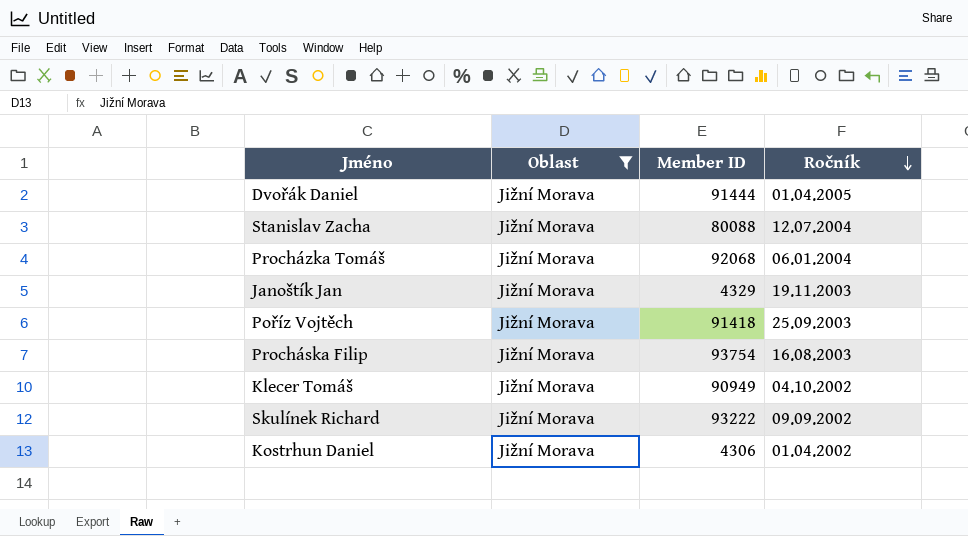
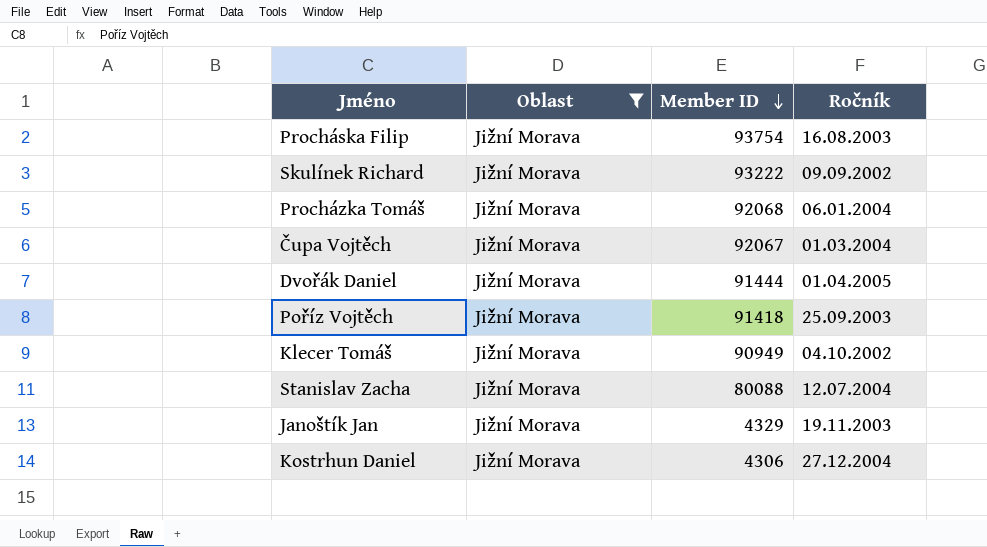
row order: Ročník descending -> Member ID descending
row Čupa Vojtěch: none -> Jižní Morava | 92067 | 01.03.2004
Kostrhun Daniel | Ročník: 01.04.2002 -> 27.12.2004

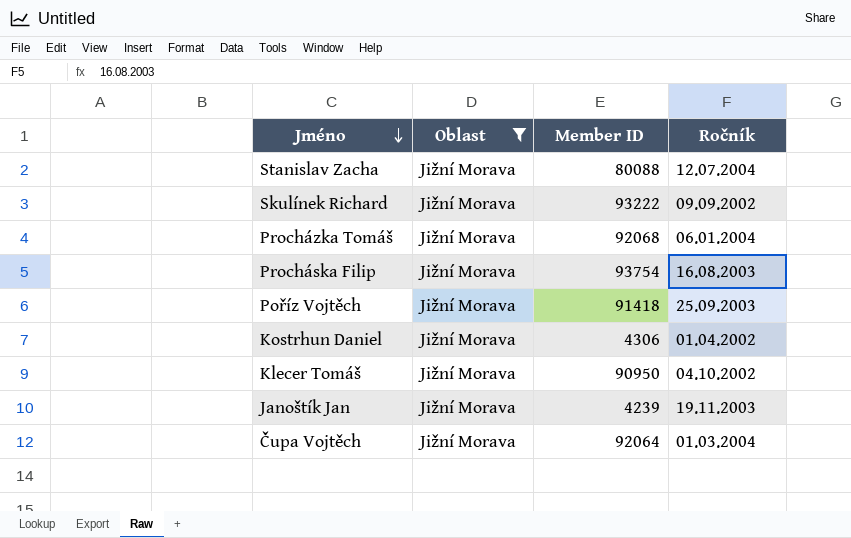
row order: Member ID descending -> Jméno descending
row Dvořák Daniel: Jižní Morava | 91444 | 01.04.2005 -> none
Kostrhun Daniel | Ročník: 27.12.2004 -> 01.04.2002
Klecer Tomáš | Member ID: 90949 -> 90950
Janoštík Jan | Member ID: 4329 -> 4239
Čupa Vojtěch | Member ID: 92067 -> 92064

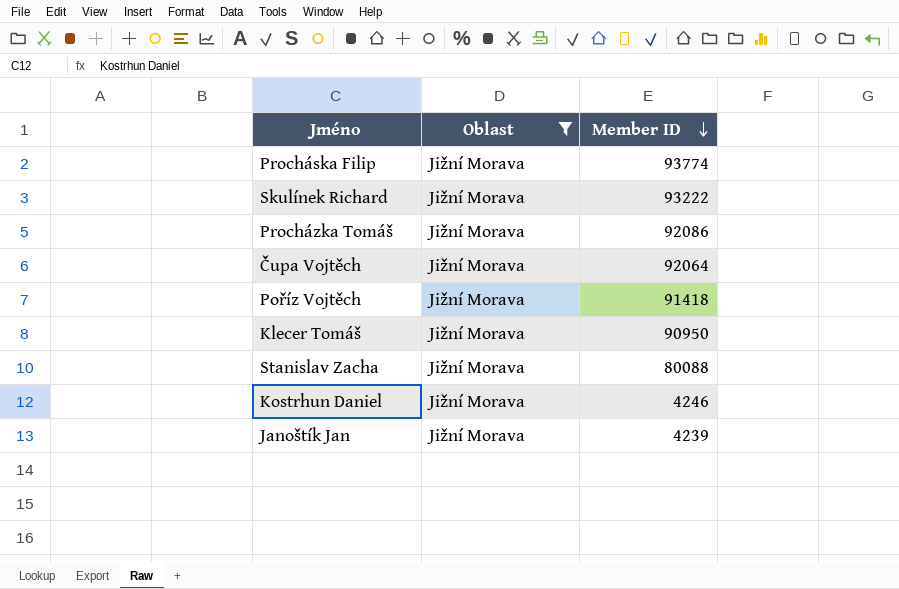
row order: Jméno descending -> Member ID descending
column Ročník | position: 4 -> none
Procháska Filip | Member ID: 93754 -> 93774
Procházka Tomáš | Member ID: 92068 -> 92086
Kostrhun Daniel | Member ID: 4306 -> 4246

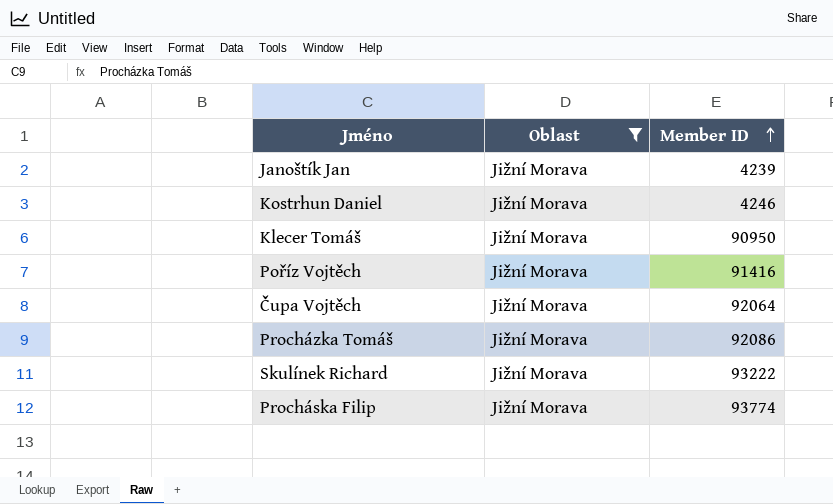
row order: Member ID descending -> Member ID ascending
row Stanislav Zacha: Jižní Morava | 80088 -> none
Poříz Vojtěch | Member ID: 91418 -> 91416

